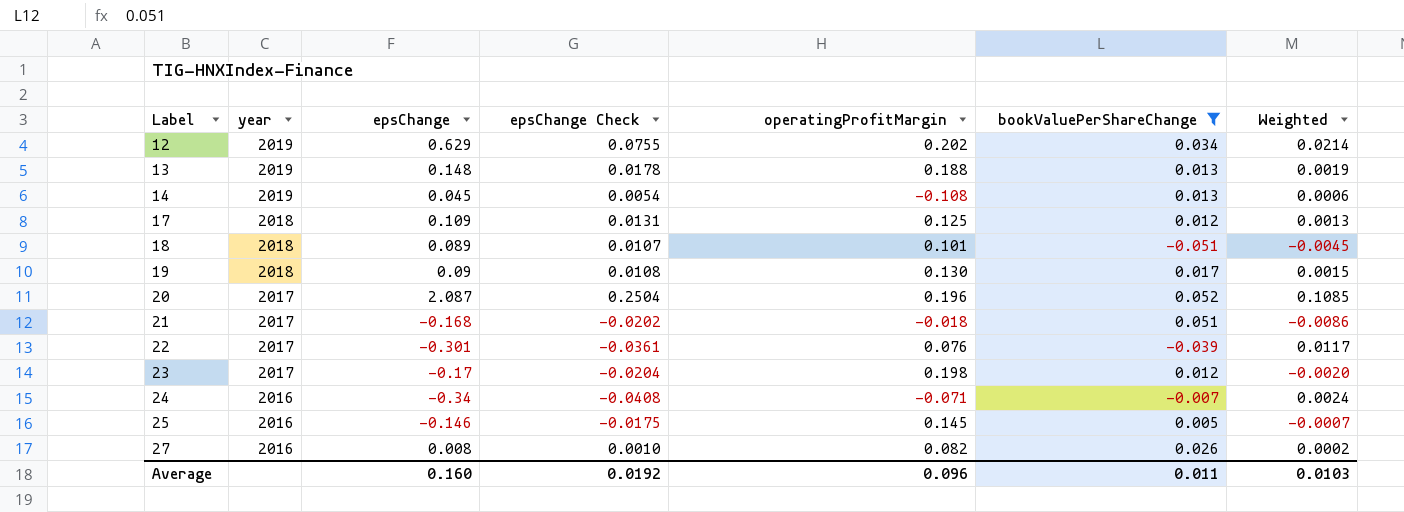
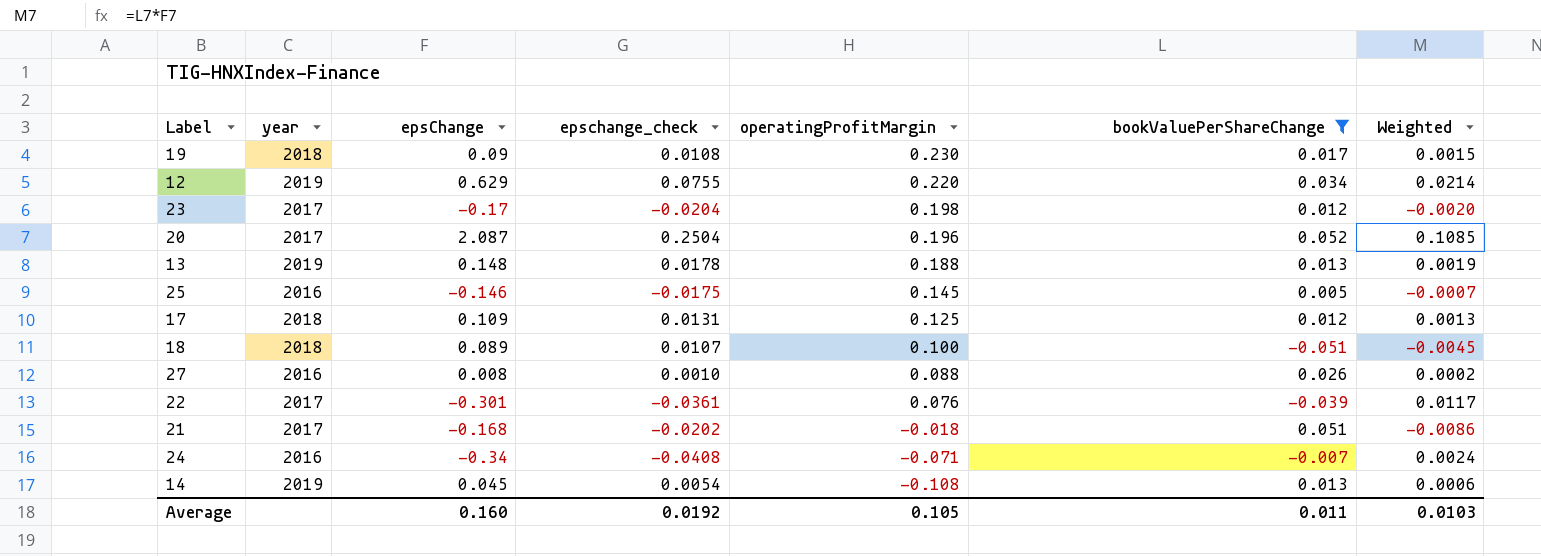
row order: Label ascending -> operatingProfitMargin descending
column name: epsChange Check -> epschange_check
19 | operatingProfitMargin: 0.130 -> 0.230
12 | operatingProfitMargin: 0.202 -> 0.220
18 | operatingProfitMargin: 0.101 -> 0.100
27 | operatingProfitMargin: 0.082 -> 0.088
Average | operatingProfitMargin: 0.096 -> 0.105

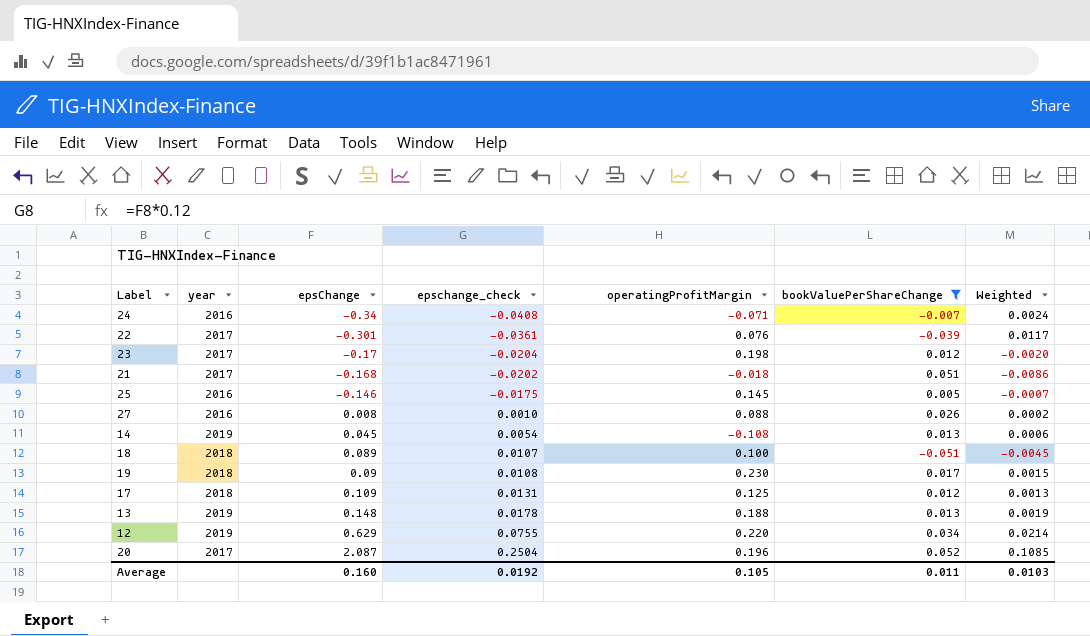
row order: operatingProfitMargin descending -> epsChange ascending

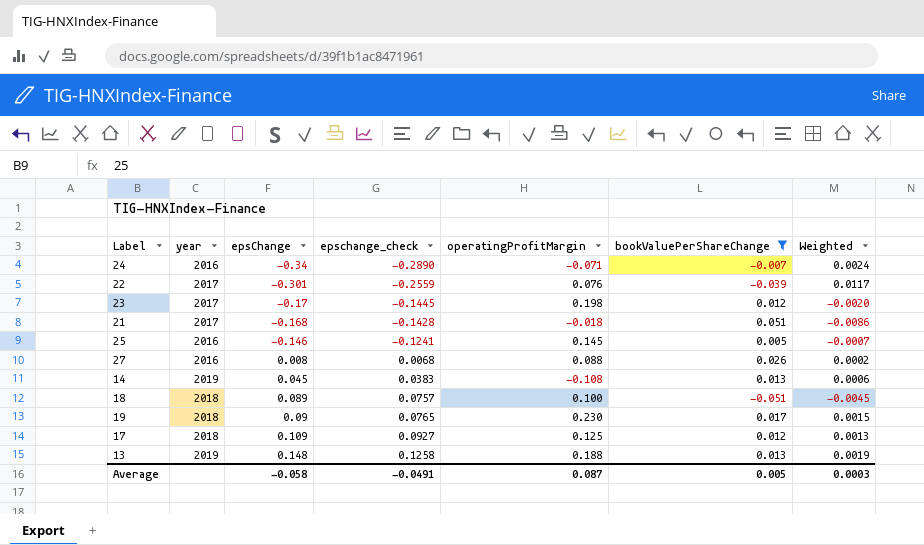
column epschange_check | formula: [epsChange] * 0.12 -> [epsChange] * 0.85
row 12: 2019 | 0.629 | 0.0755 | 0.220 | 0.034 | 0.0214 -> none
row 20: 2017 | 2.087 | 0.2504 | 0.196 | 0.052 | 0.1085 -> none
Average | epsChange: 0.160 -> -0.058
Average | epschange_check: 0.0192 -> -0.0491
Average | operatingProfitMargin: 0.105 -> 0.087
Average | bookValuePerShareChange: 0.011 -> 0.005
Average | Weighted: 0.0103 -> 0.0003

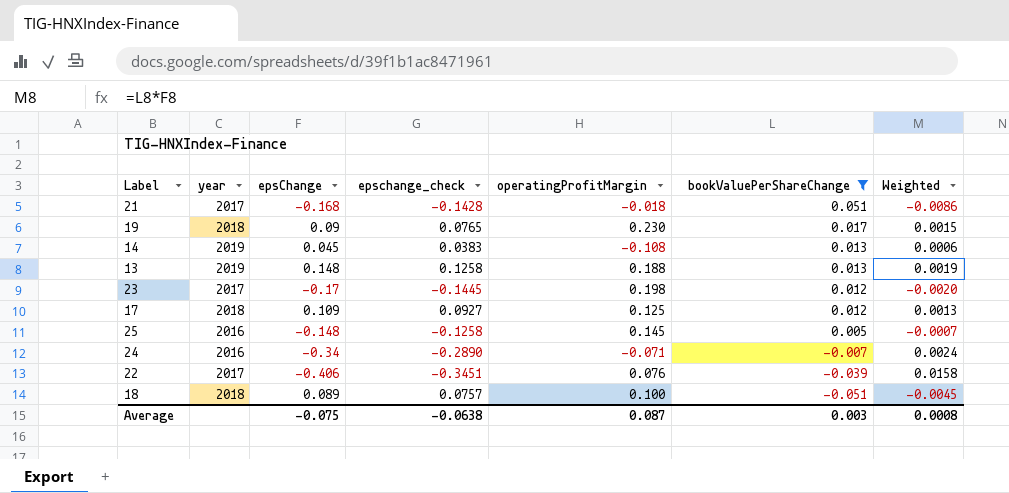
row order: epsChange ascending -> bookValuePerShareChange descending
row 27: 2016 | 0.008 | 0.0068 | 0.088 | 0.026 | 0.0002 -> none
25 | epsChange: -0.146 -> -0.148
25 | epschange_check: -0.1241 -> -0.1258
22 | epsChange: -0.301 -> -0.406
22 | epschange_check: -0.2559 -> -0.3451
22 | Weighted: 0.0117 -> 0.0158
Average | epsChange: -0.058 -> -0.075
Average | epschange_check: -0.0491 -> -0.0638
Average | bookValuePerShareChange: 0.005 -> 0.003
Average | Weighted: 0.0003 -> 0.0008

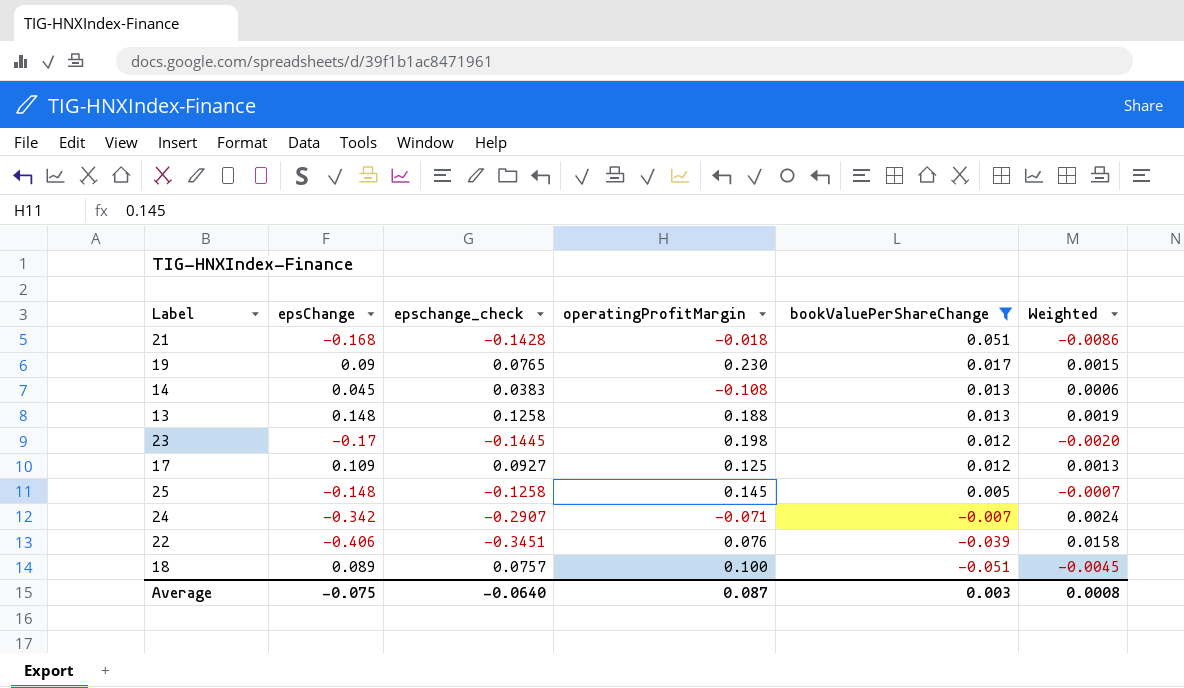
column year | position: 2 -> none
24 | epsChange: -0.34 -> -0.342
24 | epschange_check: -0.2890 -> -0.2907
Average | epschange_check: -0.0638 -> -0.0640

